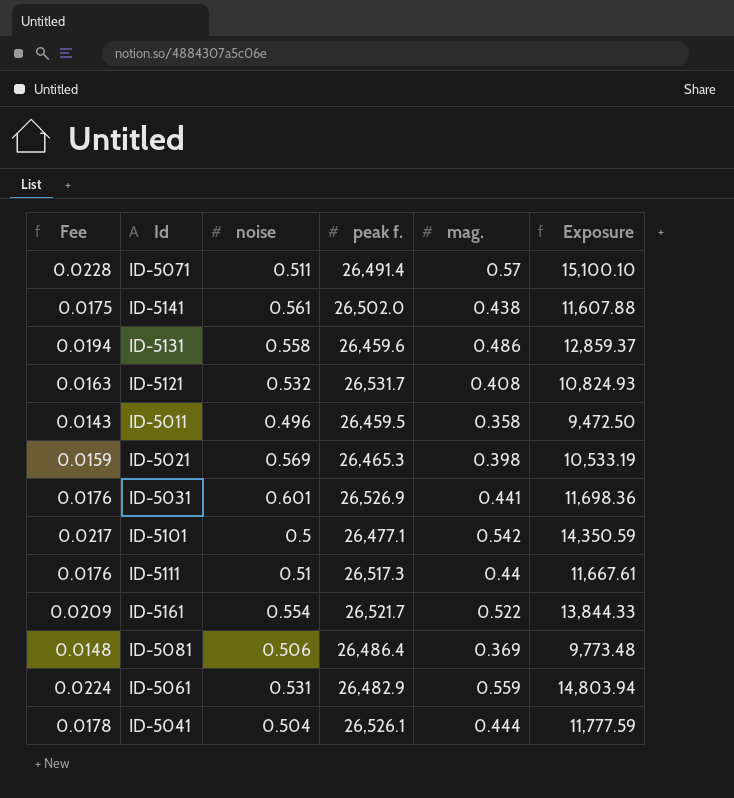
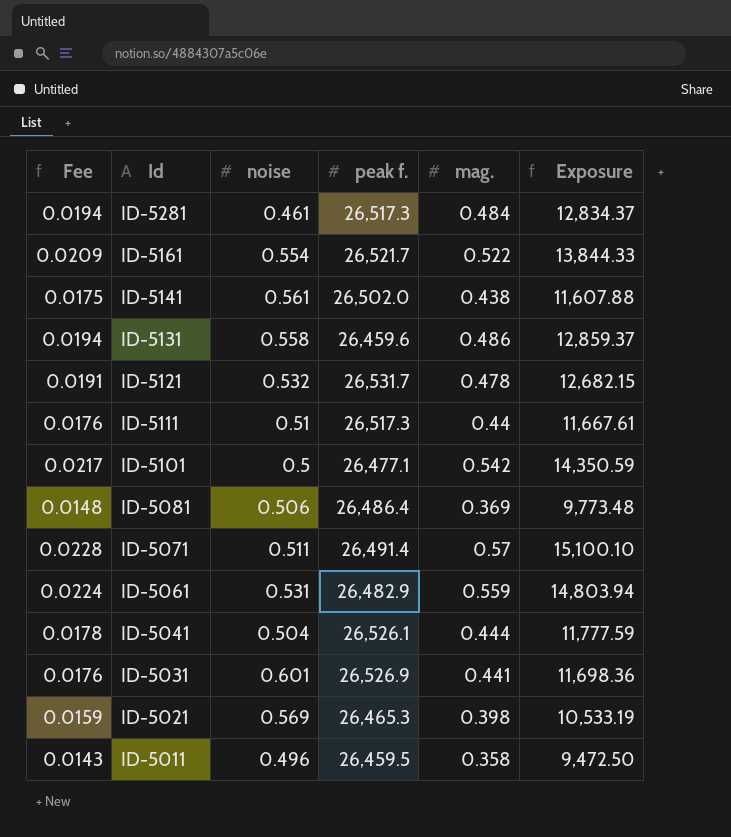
row order: none -> Id descending
row ID-5281: none -> 0.0194 | 0.461 | 26,517.3 | 0.484 | 12,834.37
ID-5121 | Fee: 0.0163 -> 0.0191
ID-5121 | mag.: 0.408 -> 0.478
ID-5121 | Exposure: 10,824.93 -> 12,682.15

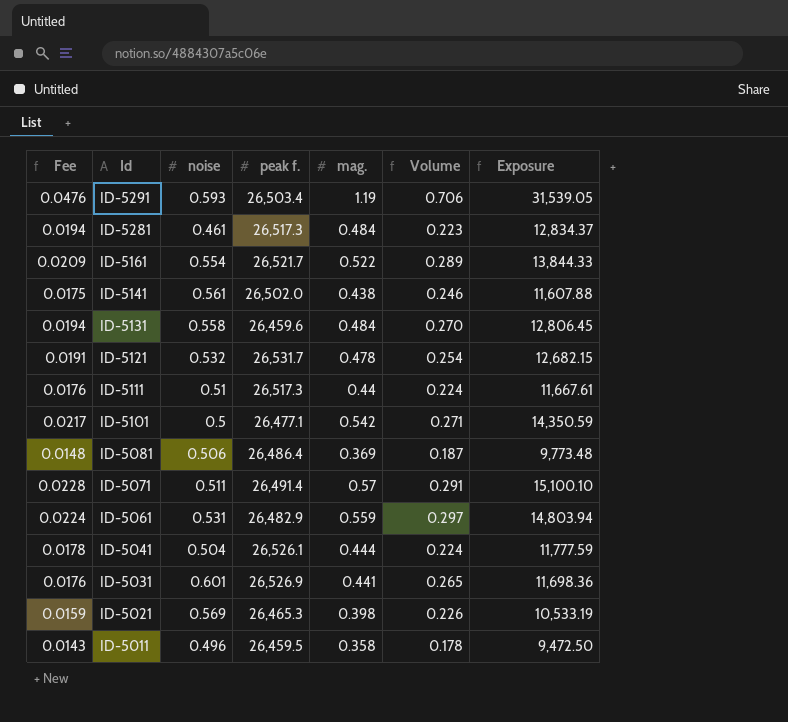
column Volume | formula: none -> [noise] * [mag.]
row ID-5291: none -> 0.0476 | 0.593 | 26,503.4 | 1.19 | 0.706 | 31,539.05
ID-5131 | mag.: 0.486 -> 0.484
ID-5131 | Exposure: 12,859.37 -> 12,806.45

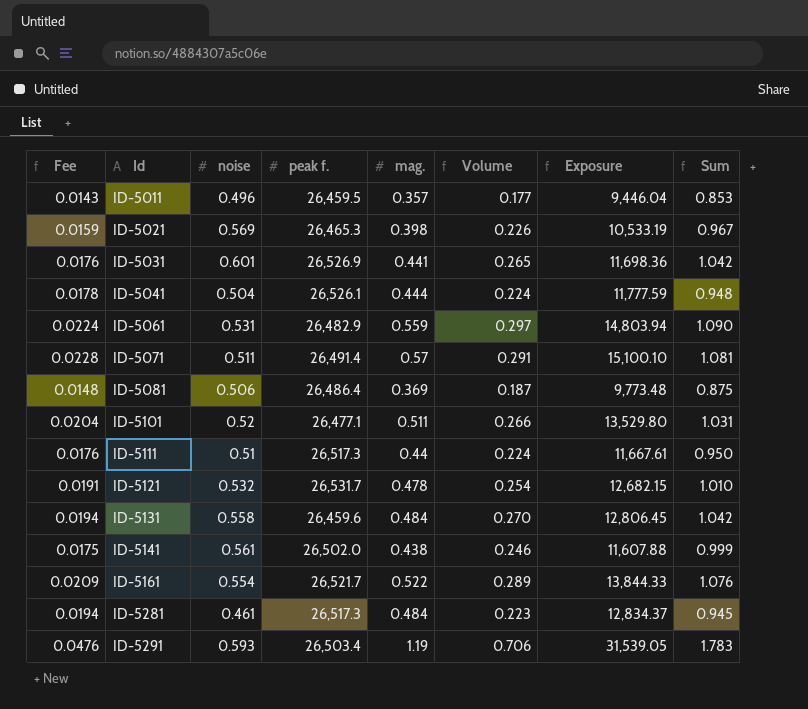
row order: Id descending -> Id ascending
column Sum | formula: none -> [noise] + [mag.]
ID-5011 | mag.: 0.358 -> 0.357
ID-5011 | Volume: 0.178 -> 0.177
ID-5011 | Exposure: 9,472.50 -> 9,446.04
ID-5101 | Fee: 0.0217 -> 0.0204
ID-5101 | noise: 0.5 -> 0.52
ID-5101 | mag.: 0.542 -> 0.511
ID-5101 | Volume: 0.271 -> 0.266
ID-5101 | Exposure: 14,350.59 -> 13,529.80

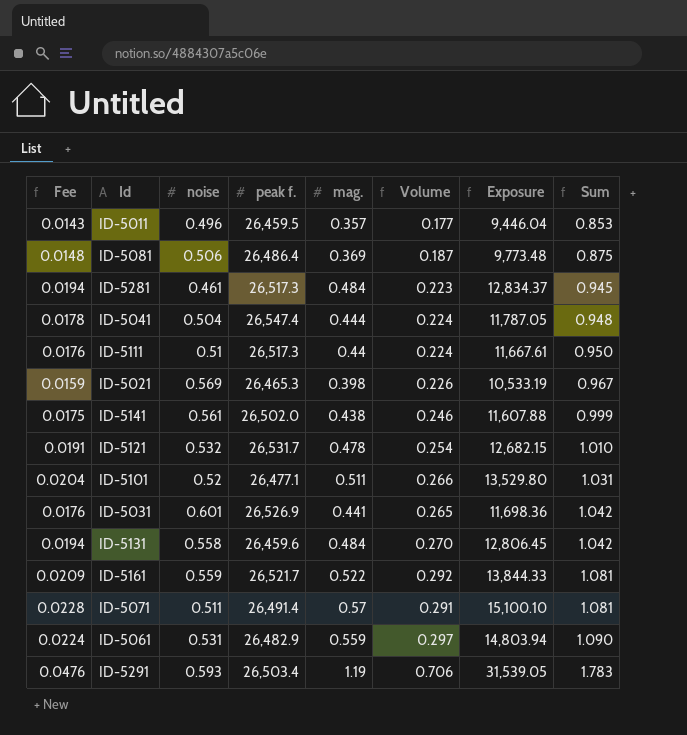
row order: Id ascending -> Sum ascending
ID-5041 | peak f.: 26,526.1 -> 26,547.4
ID-5041 | Exposure: 11,777.59 -> 11,787.05
ID-5161 | noise: 0.554 -> 0.559
ID-5161 | Volume: 0.289 -> 0.292
ID-5161 | Sum: 1.076 -> 1.081

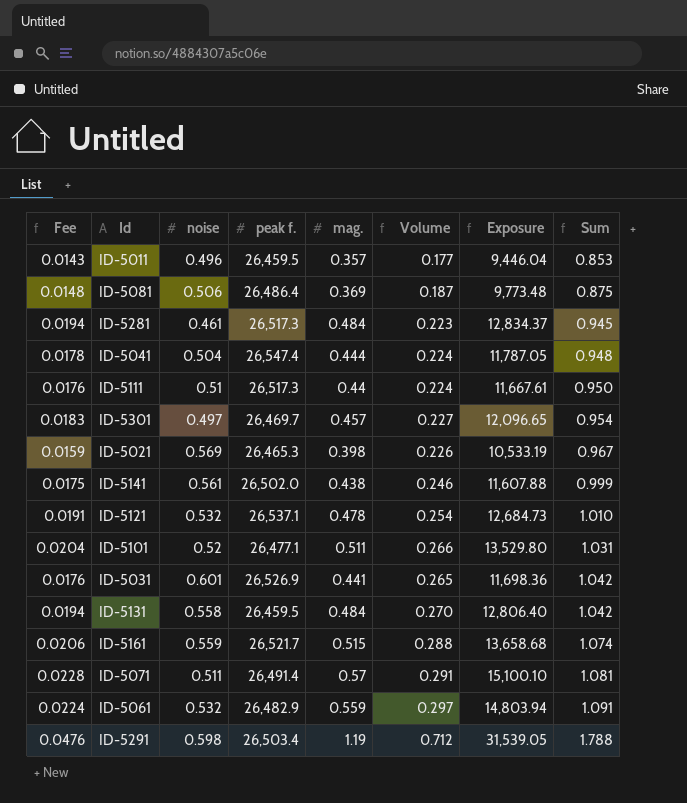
row ID-5301: none -> 0.0183 | 0.497 | 26,469.7 | 0.457 | 0.227 | 12,096.65 | 0.954
ID-5121 | peak f.: 26,531.7 -> 26,537.1
ID-5121 | Exposure: 12,682.15 -> 12,684.73
ID-5131 | peak f.: 26,459.6 -> 26,459.5
ID-5131 | Exposure: 12,806.45 -> 12,806.40
ID-5161 | Fee: 0.0209 -> 0.0206
ID-5161 | mag.: 0.522 -> 0.515
ID-5161 | Volume: 0.292 -> 0.288
ID-5161 | Exposure: 13,844.33 -> 13,658.68
ID-5161 | Sum: 1.081 -> 1.074
ID-5061 | noise: 0.531 -> 0.532
ID-5061 | Sum: 1.090 -> 1.091
ID-5291 | noise: 0.593 -> 0.598
ID-5291 | Volume: 0.706 -> 0.712
ID-5291 | Sum: 1.783 -> 1.788

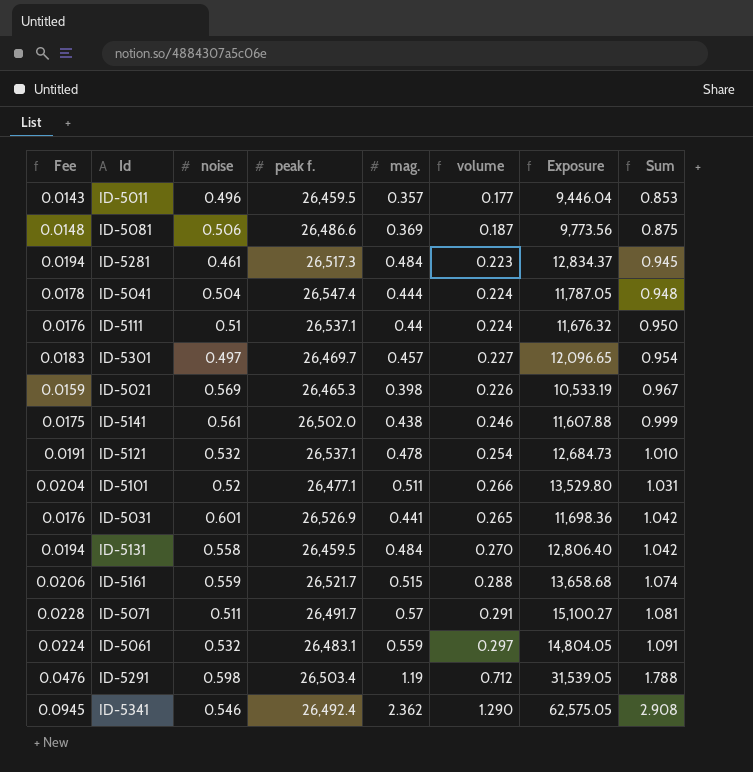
column name: Volume -> volume
ID-5081 | peak f.: 26,486.4 -> 26,486.6
ID-5081 | Exposure: 9,773.48 -> 9,773.56
ID-5111 | peak f.: 26,517.3 -> 26,537.1
ID-5111 | Exposure: 11,667.61 -> 11,676.32
ID-5071 | peak f.: 26,491.4 -> 26,491.7
ID-5071 | Exposure: 15,100.10 -> 15,100.27
ID-5061 | peak f.: 26,482.9 -> 26,483.1
ID-5061 | Exposure: 14,803.94 -> 14,804.05
row ID-5341: none -> 0.0945 | 0.546 | 26,492.4 | 2.362 | 1.290 | 62,575.05 | 2.908

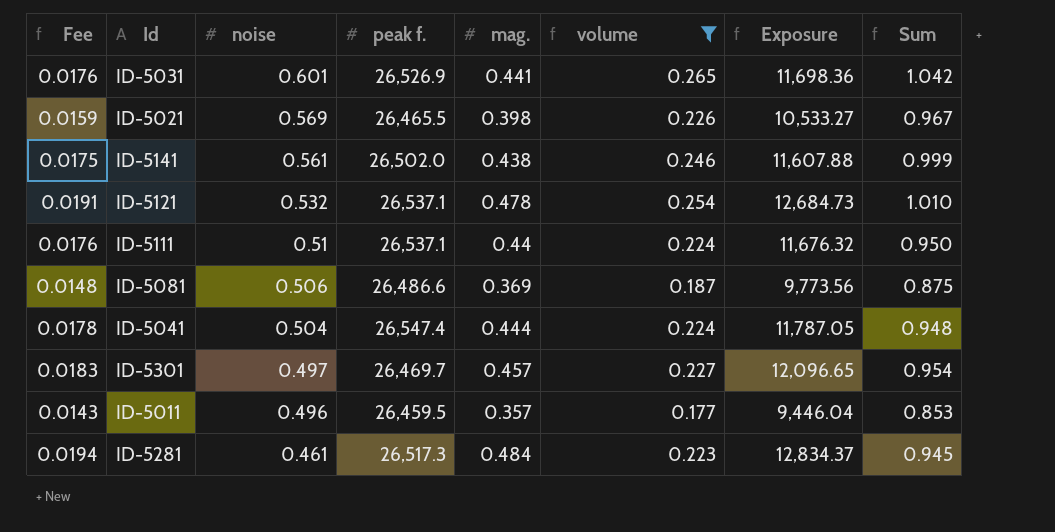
filter: none -> volume <= 0.265
row order: Sum ascending -> noise descending
ID-5021 | peak f.: 26,465.3 -> 26,465.5
ID-5021 | Exposure: 10,533.19 -> 10,533.27

